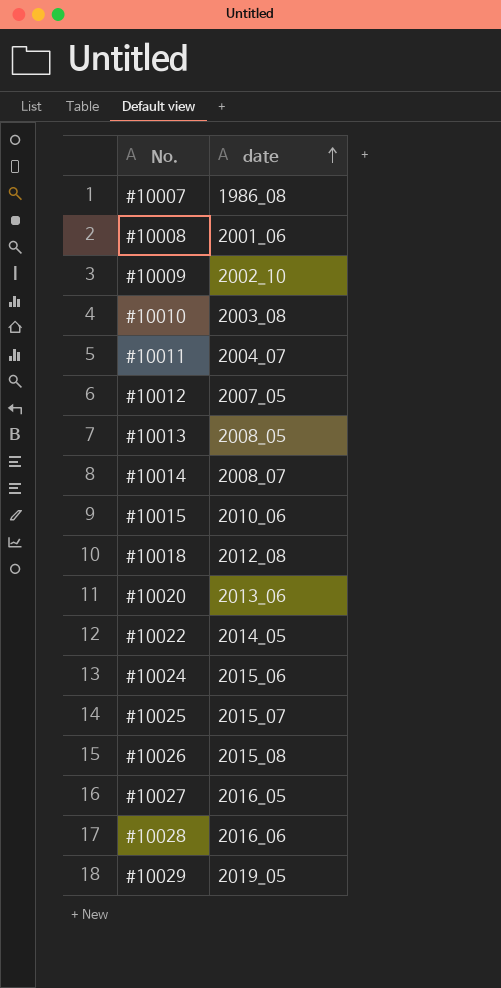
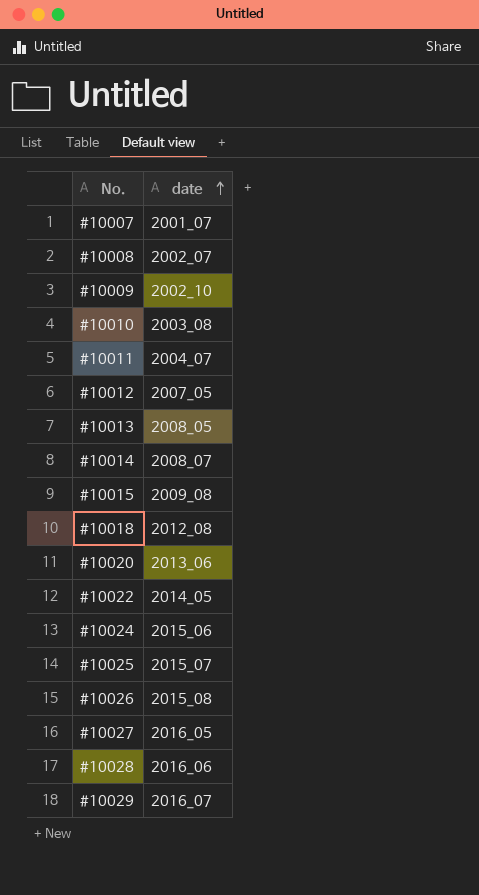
#10007 | date: 1986_08 -> 2001_07
#10008 | date: 2001_06 -> 2002_07
#10015 | date: 2010_06 -> 2009_08
#10029 | date: 2019_05 -> 2016_07

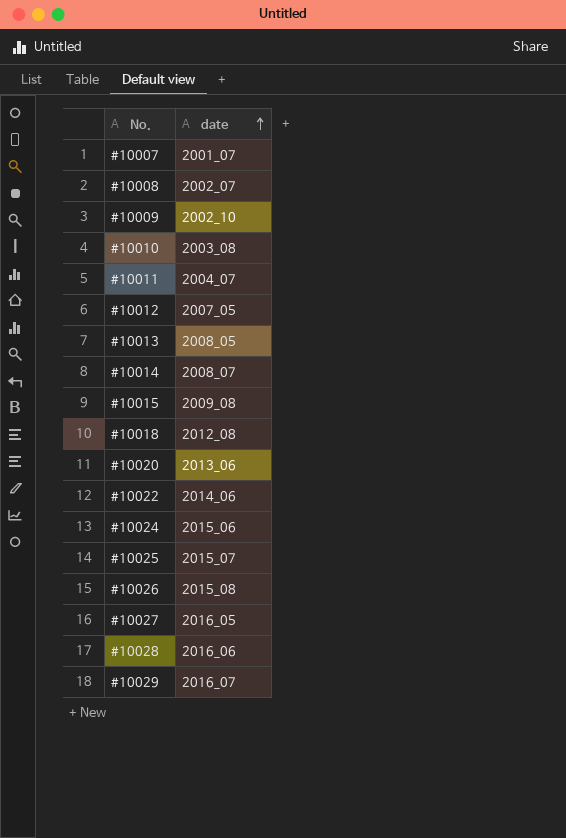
#10022 | date: 2014_05 -> 2014_06

